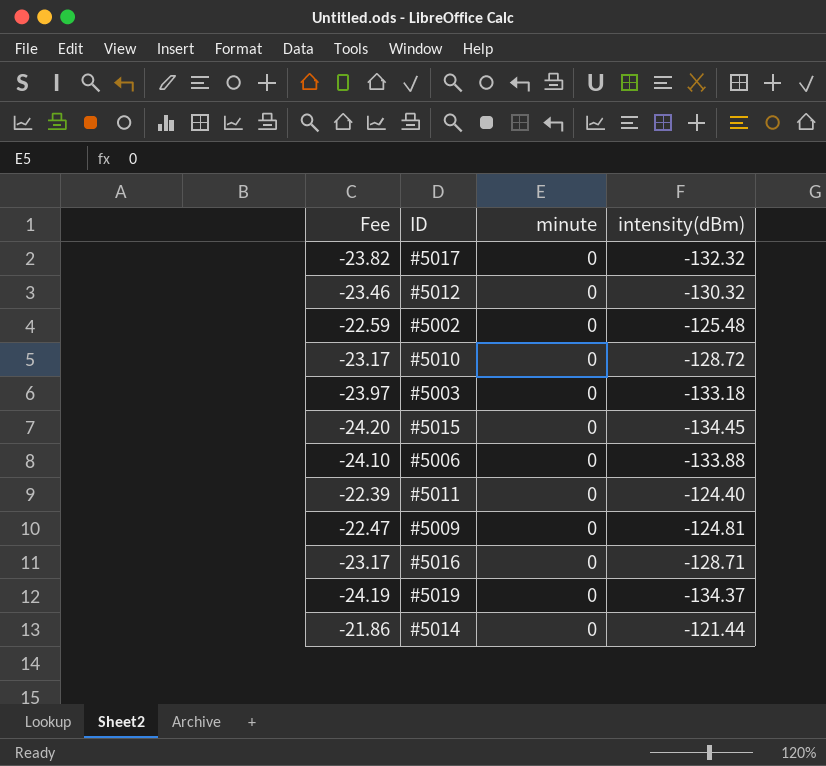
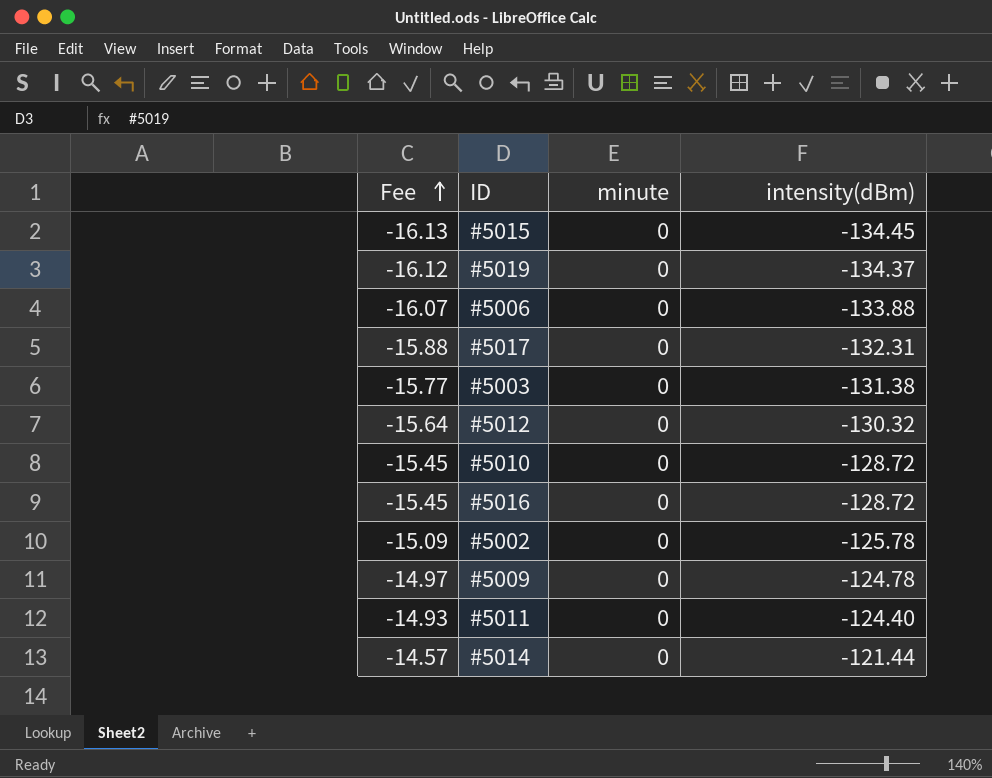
row order: none -> Fee ascending
column Fee | formula: [intensity(dBm)] * 0.18 -> [intensity(dBm)] * 0.12
#5017 | intensity(dBm): -132.32 -> -132.31
#5003 | intensity(dBm): -133.18 -> -131.38
#5016 | intensity(dBm): -128.71 -> -128.72
#5002 | intensity(dBm): -125.48 -> -125.78
#5009 | intensity(dBm): -124.81 -> -124.78

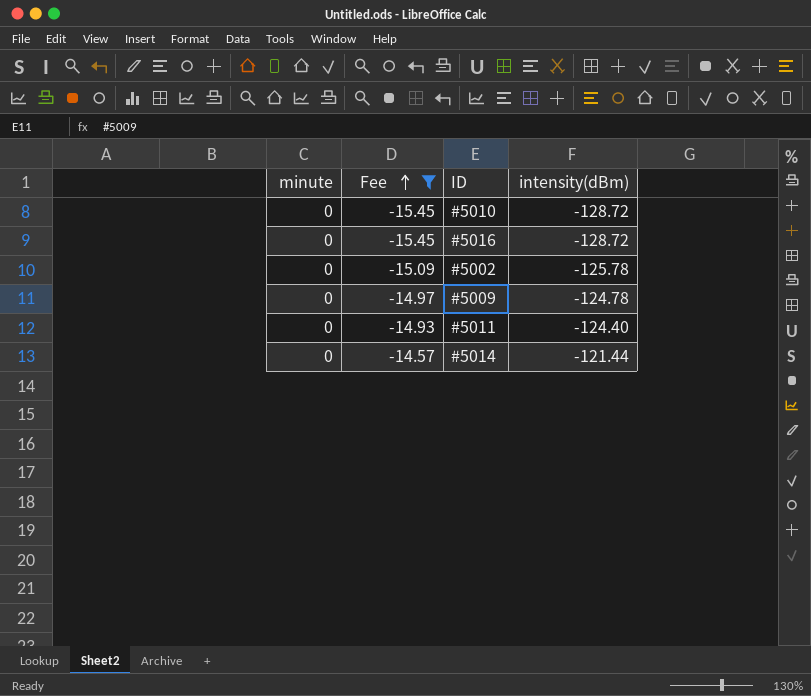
filter: none -> Fee >= -15.45
column minute | position: 3 -> 1

